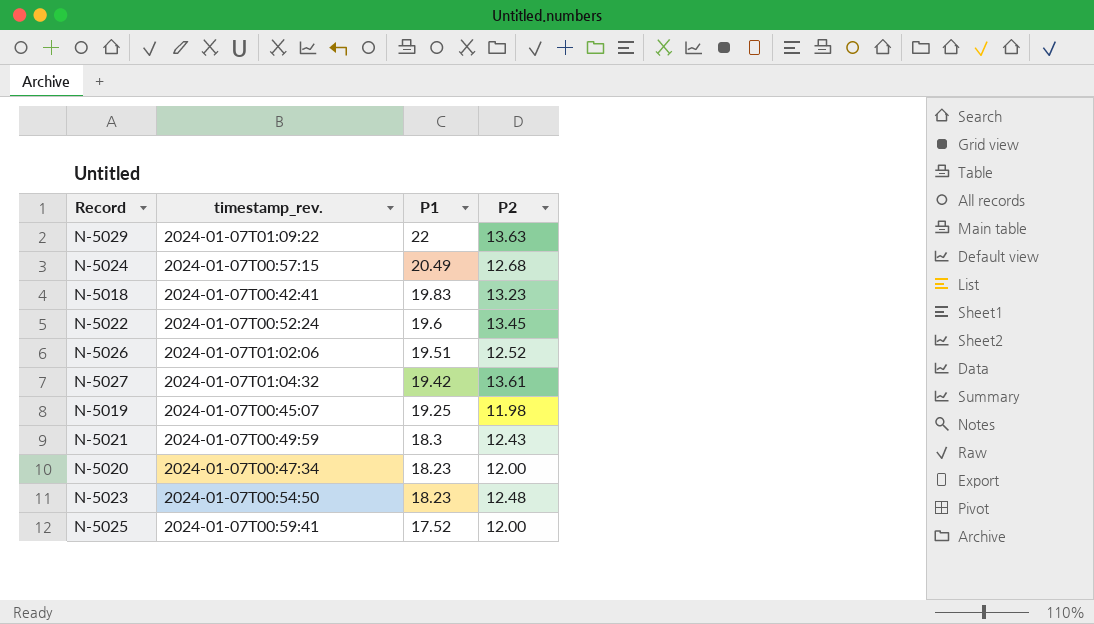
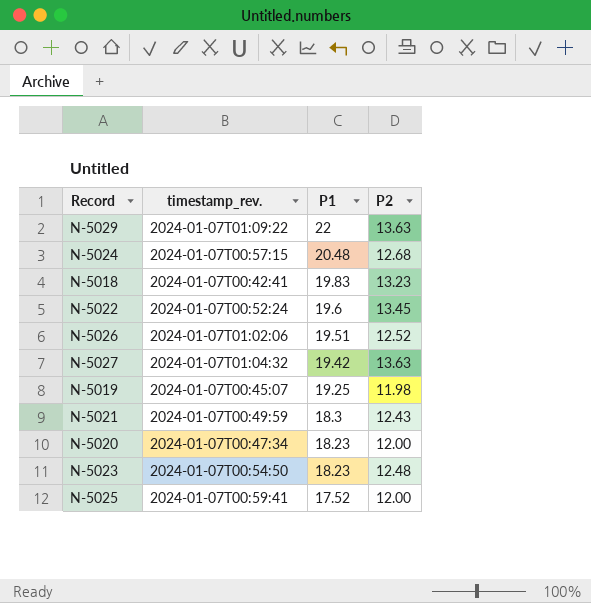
N-5024 | P1: 20.49 -> 20.48
N-5027 | P2: 13.61 -> 13.63

